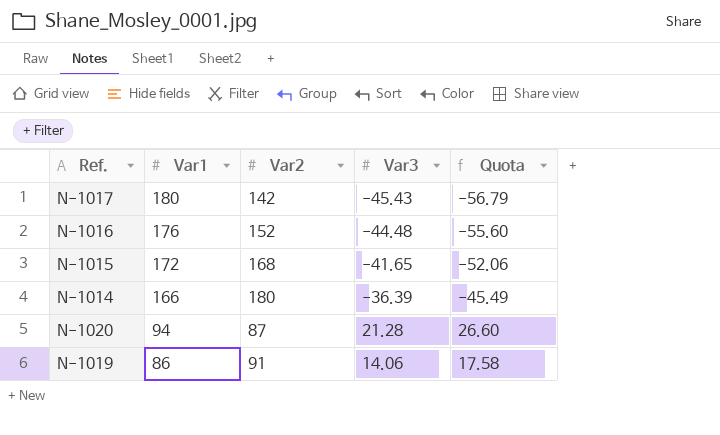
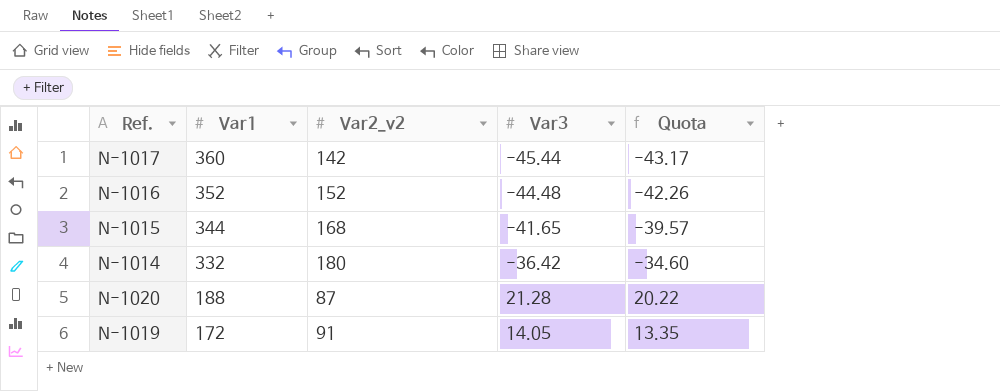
column name: Var2 -> Var2_v2
column Quota | formula: [Var3] * 1.25 -> [Var3] * 0.95
N-1017 | Var1: 180 -> 360
N-1017 | Var3: -45.43 -> -45.44
N-1016 | Var1: 176 -> 352
N-1015 | Var1: 172 -> 344
N-1014 | Var1: 166 -> 332
N-1014 | Var3: -36.39 -> -36.42
N-1020 | Var1: 94 -> 188
N-1019 | Var1: 86 -> 172
N-1019 | Var3: 14.06 -> 14.05

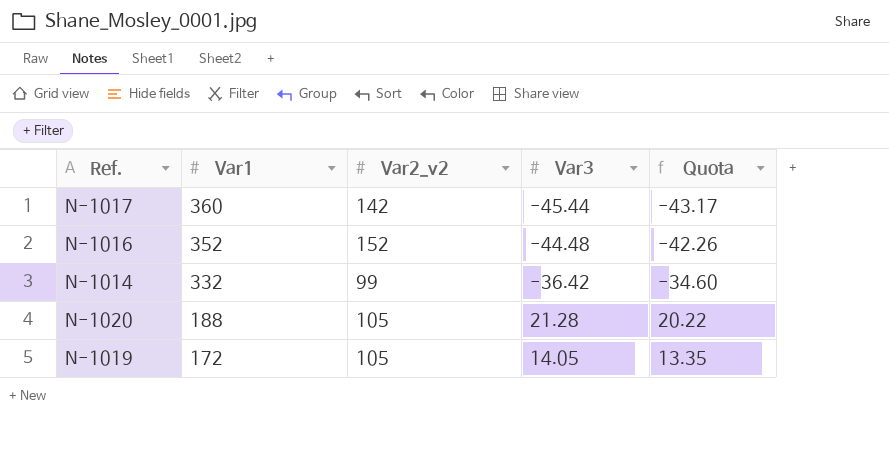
row N-1015: 344 | 168 | -41.65 | -39.57 -> none
N-1014 | Var2_v2: 180 -> 99
N-1020 | Var2_v2: 87 -> 105
N-1019 | Var2_v2: 91 -> 105

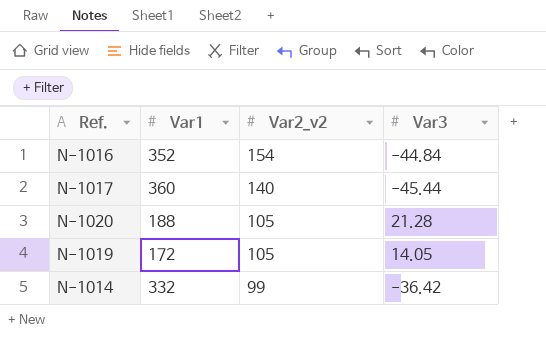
row order: Var1 descending -> Var2_v2 descending
column Quota | formula: [Var3] * 0.95 -> none
N-1016 | Var2_v2: 152 -> 154
N-1016 | Var3: -44.48 -> -44.84
N-1017 | Var2_v2: 142 -> 140

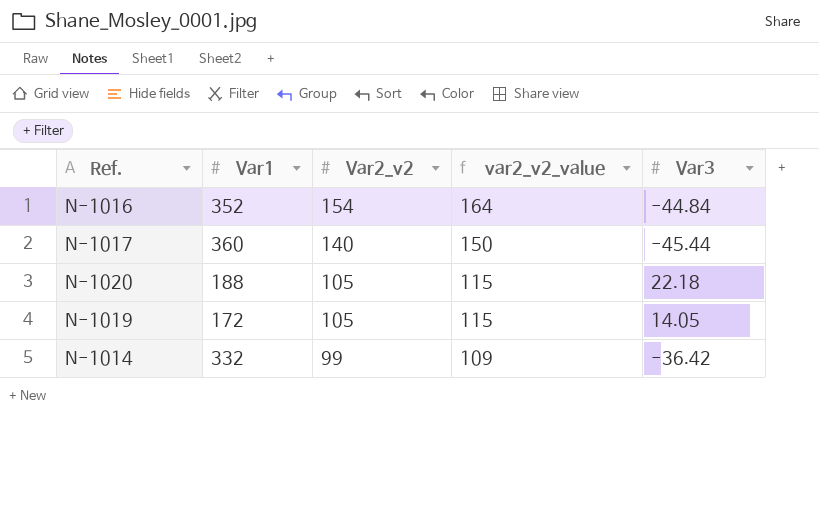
column var2_v2_value | formula: none -> [Var2_v2] + 10
N-1020 | Var3: 21.28 -> 22.18

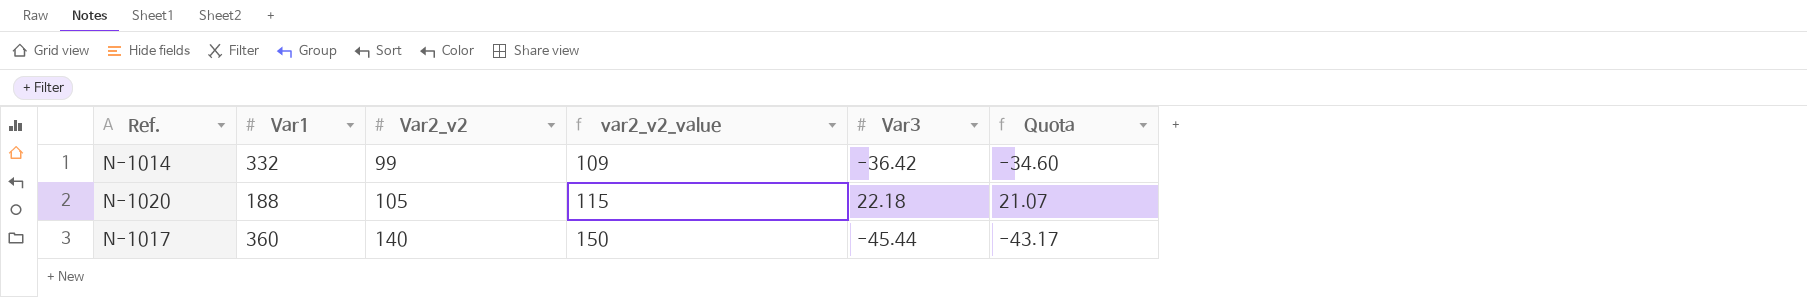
row order: Var2_v2 descending -> Var2_v2 ascending
column Quota | formula: none -> [Var3] * 0.95
row N-1016: 352 | 154 | 164 | -44.84 -> none
row N-1019: 172 | 105 | 115 | 14.05 -> none

